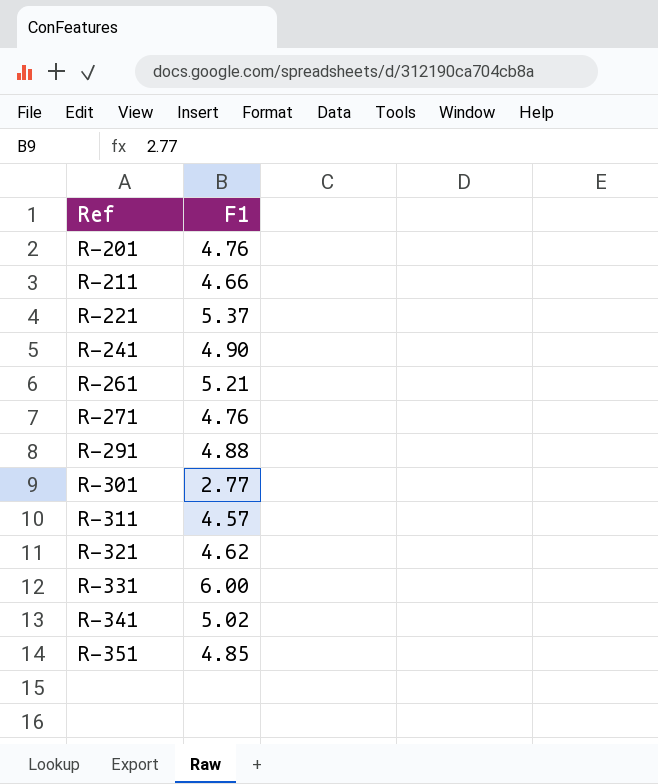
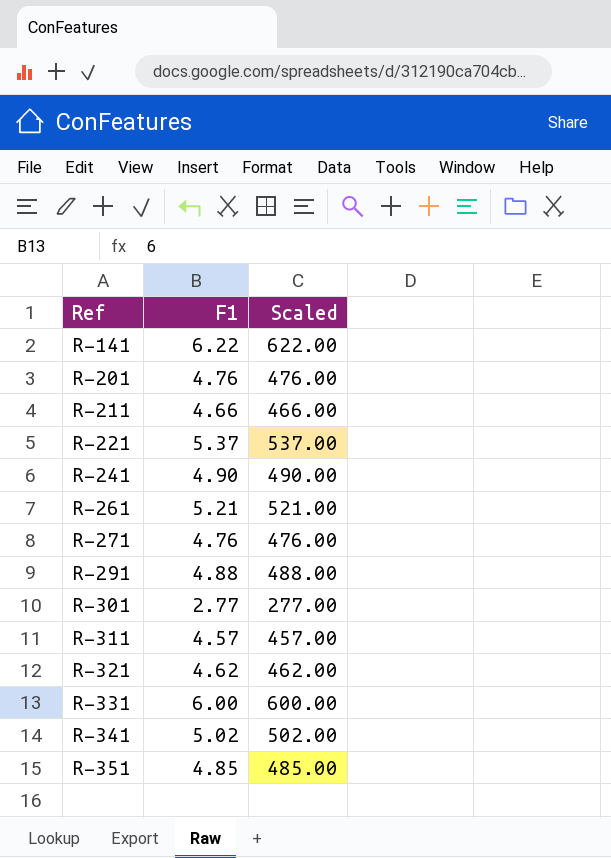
column Scaled | formula: none -> [F1] * 100
row R-141: none -> 6.22 | 622.00

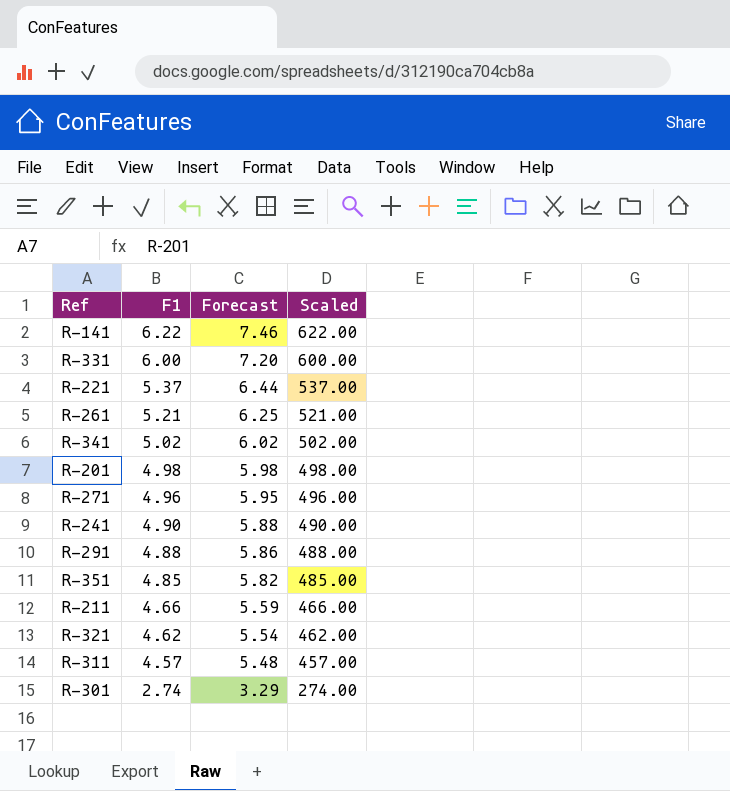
row order: Ref ascending -> F1 descending
column Forecast | formula: none -> [F1] * 1.2
R-201 | F1: 4.76 -> 4.98
R-201 | Scaled: 476.00 -> 498.00
R-271 | F1: 4.76 -> 4.96
R-271 | Scaled: 476.00 -> 496.00
R-301 | F1: 2.77 -> 2.74
R-301 | Scaled: 277.00 -> 274.00

